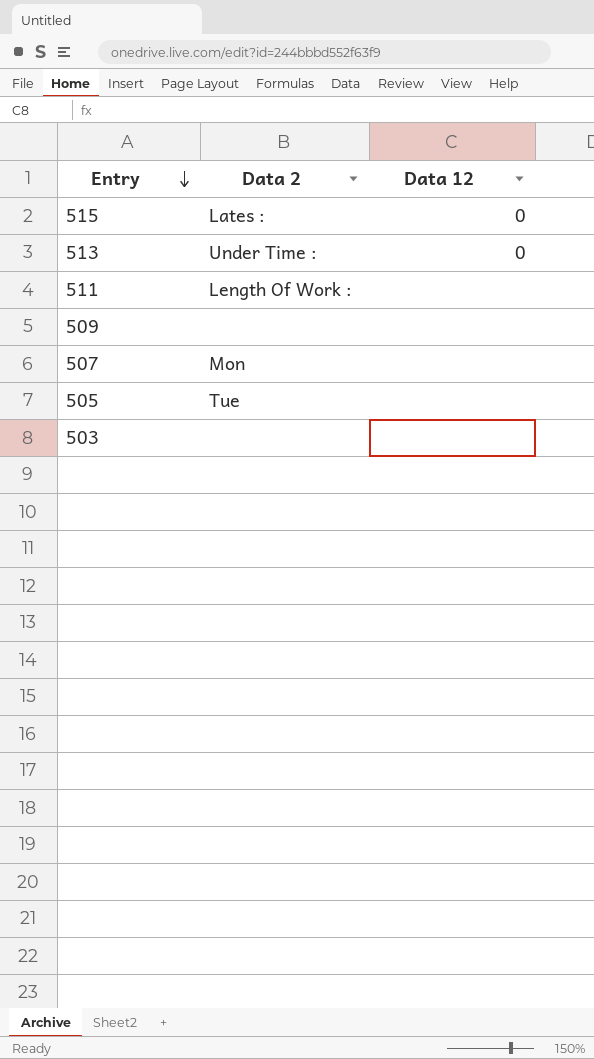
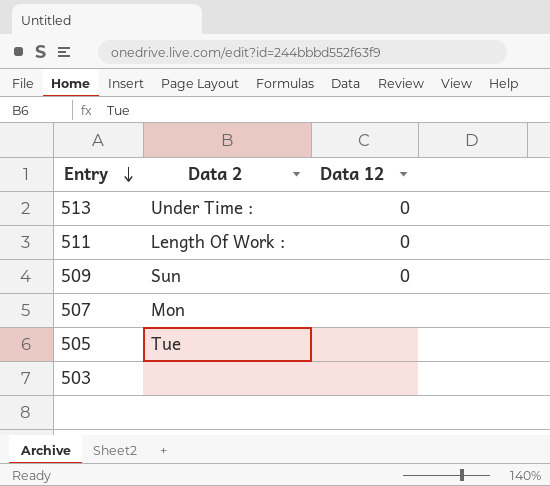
row 515: Lates : | 0 -> none
511 | Data 12: none -> 0
509 | Data 2: none -> Sun
509 | Data 12: none -> 0

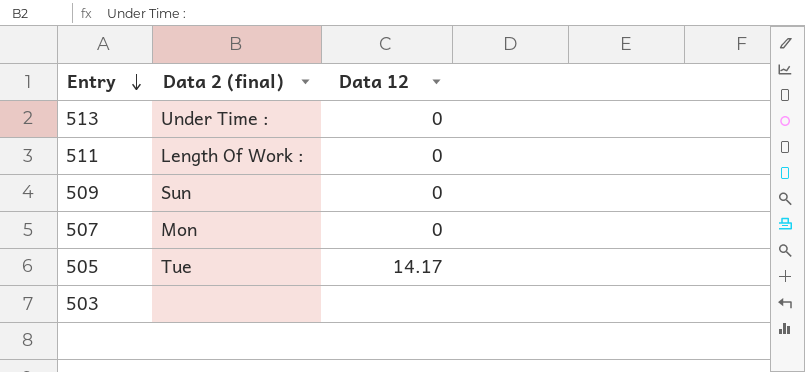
column name: Data 2 -> Data 2 (final)
507 | Data 12: none -> 0
505 | Data 12: none -> 14.17

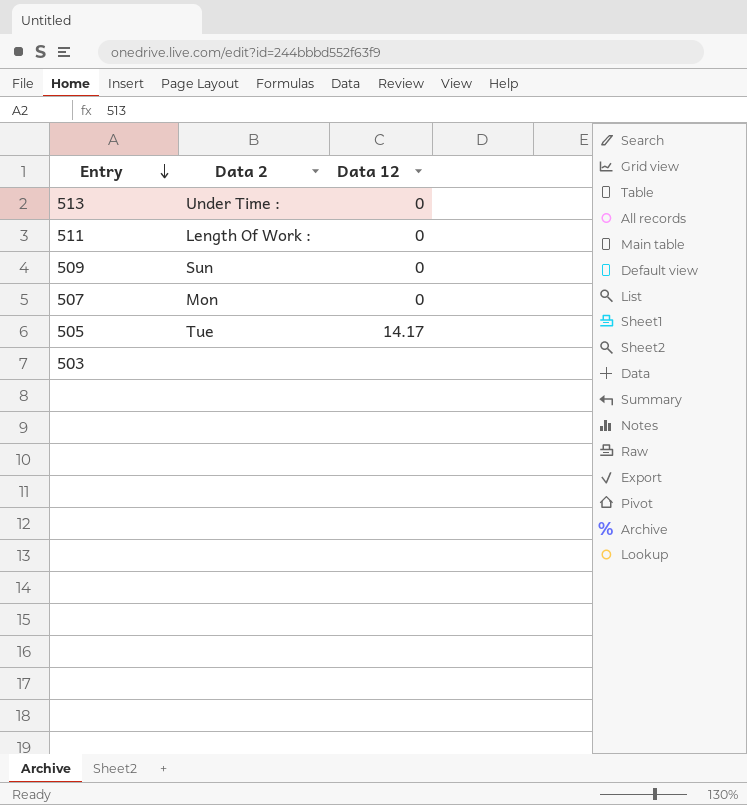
column name: Data 2 (final) -> Data 2

